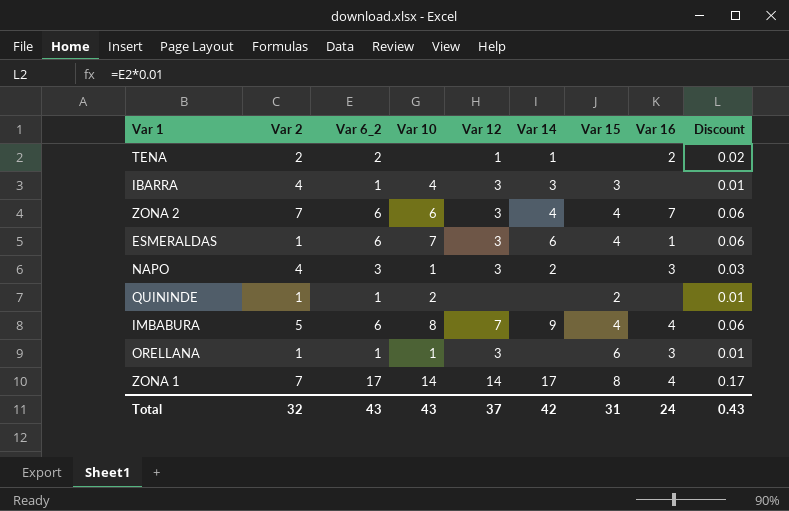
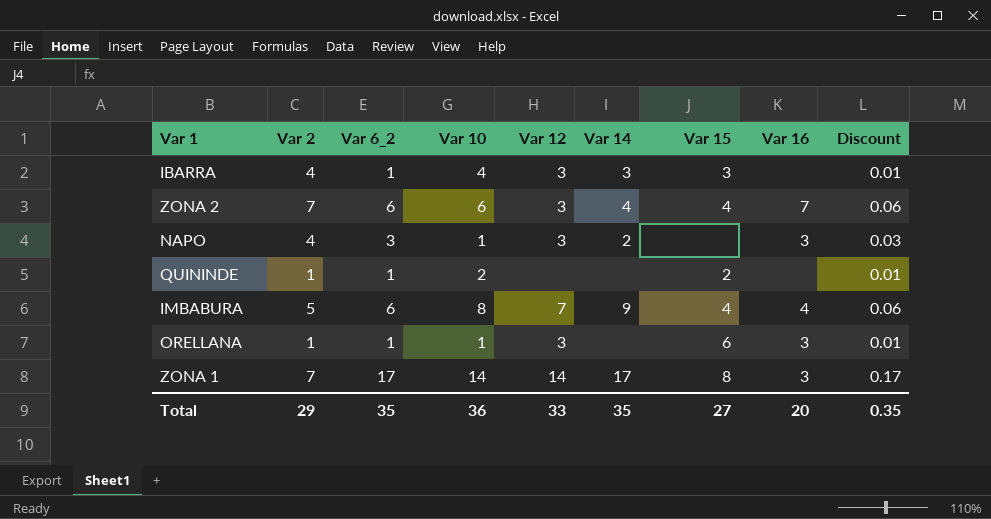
row TENA: 2 | 2 | none | 1 | 1 | none | 2 | 0.02 -> none
row ESMERALDAS: 1 | 6 | 7 | 3 | 6 | 4 | 1 | 0.06 -> none
ZONA 1 | Var 16: 4 -> 3
Total | Var 2: 32 -> 29
Total | Var 6_2: 43 -> 35
Total | Var 10: 43 -> 36
Total | Var 12: 37 -> 33
Total | Var 14: 42 -> 35
Total | Var 15: 31 -> 27
Total | Var 16: 24 -> 20
Total | Discount: 0.43 -> 0.35

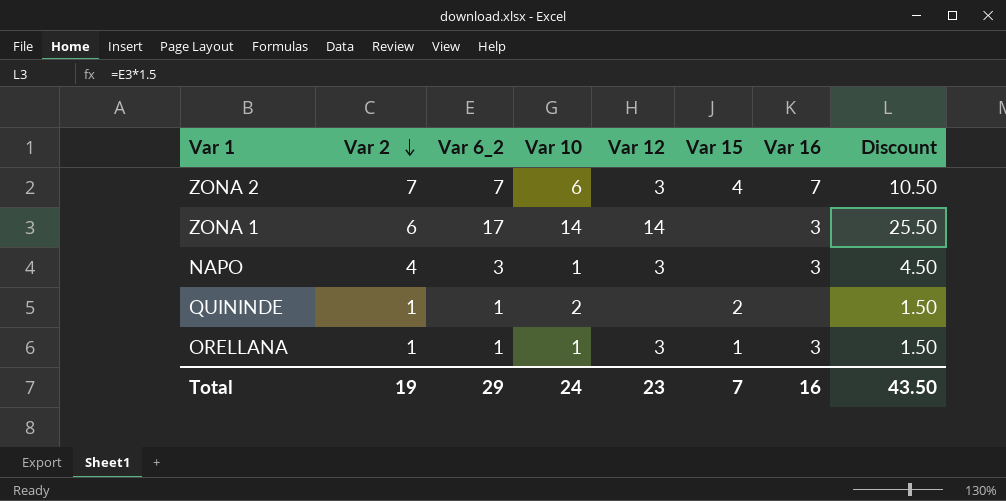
row order: none -> Var 2 descending
column Var 14 | position: 6 -> none
column Discount | formula: [Var 6_2] * 0.01 -> [Var 6_2] * 1.5
row IBARRA: 4 | 1 | 4 | 3 | 3 | 3 | none | 0.01 -> none
row IMBABURA: 5 | 6 | 8 | 7 | 9 | 4 | 4 | 0.06 -> none
ZONA 2 | Var 6_2: 6 -> 7
ZONA 1 | Var 2: 7 -> 6
ZONA 1 | Var 15: 8 -> none
ORELLANA | Var 15: 6 -> 1
Total | Var 2: 29 -> 19
Total | Var 6_2: 35 -> 29
Total | Var 10: 36 -> 24
Total | Var 12: 33 -> 23
Total | Var 15: 27 -> 7
Total | Var 16: 20 -> 16
Total | Discount: 0.35 -> 43.50

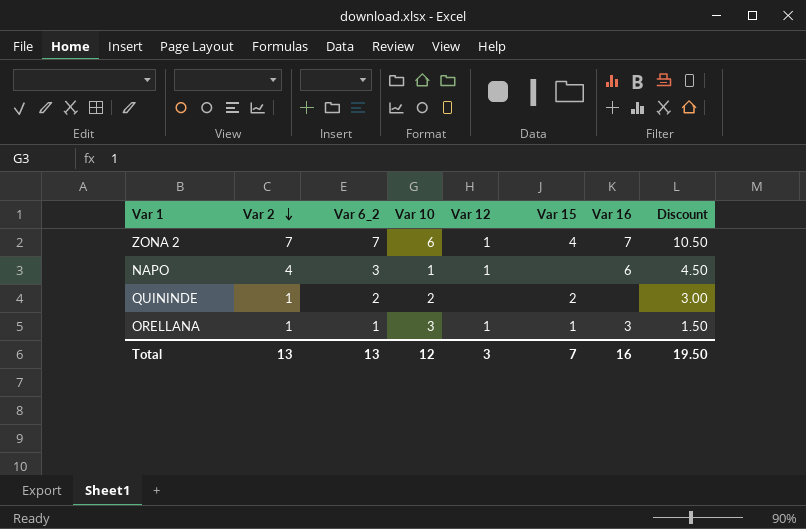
row ZONA 1: 6 | 17 | 14 | 14 | none | 3 | 25.50 -> none
ZONA 2 | Var 12: 3 -> 1
NAPO | Var 12: 3 -> 1
NAPO | Var 16: 3 -> 6
QUININDE | Var 6_2: 1 -> 2
QUININDE | Discount: 1.50 -> 3.00
ORELLANA | Var 10: 1 -> 3
ORELLANA | Var 12: 3 -> 1
Total | Var 2: 19 -> 13
Total | Var 6_2: 29 -> 13
Total | Var 10: 24 -> 12
Total | Var 12: 23 -> 3
Total | Discount: 43.50 -> 19.50

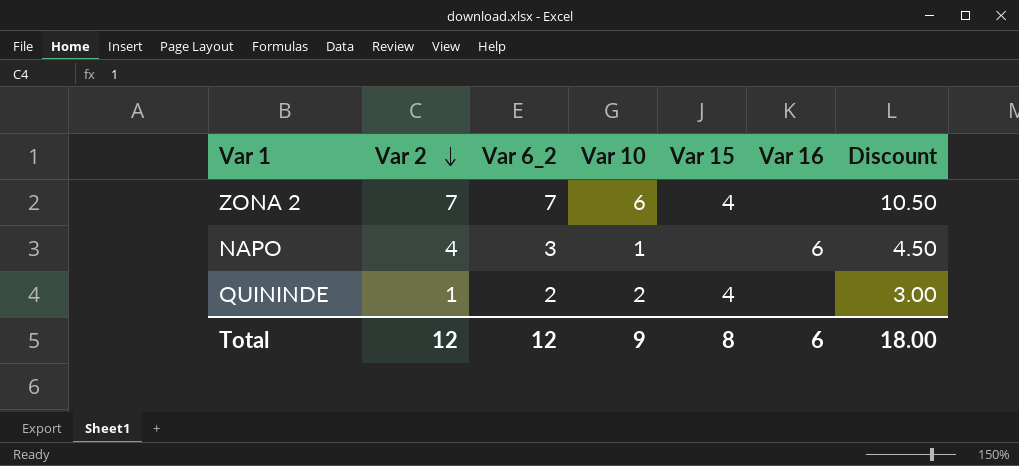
column Var 12 | position: 5 -> none
row ORELLANA: 1 | 1 | 3 | 1 | 1 | 3 | 1.50 -> none
ZONA 2 | Var 16: 7 -> none
QUININDE | Var 15: 2 -> 4
Total | Var 2: 13 -> 12
Total | Var 6_2: 13 -> 12
Total | Var 10: 12 -> 9
Total | Var 15: 7 -> 8
Total | Var 16: 16 -> 6
Total | Discount: 19.50 -> 18.00

